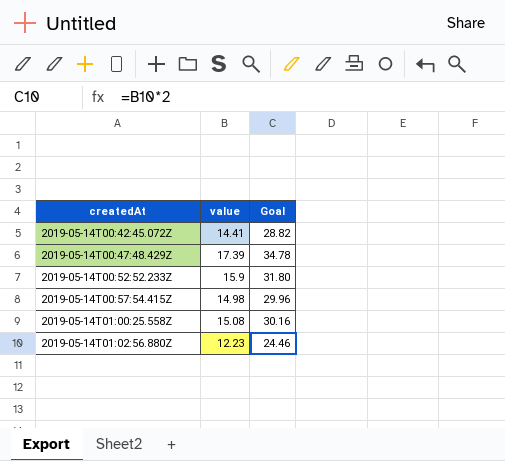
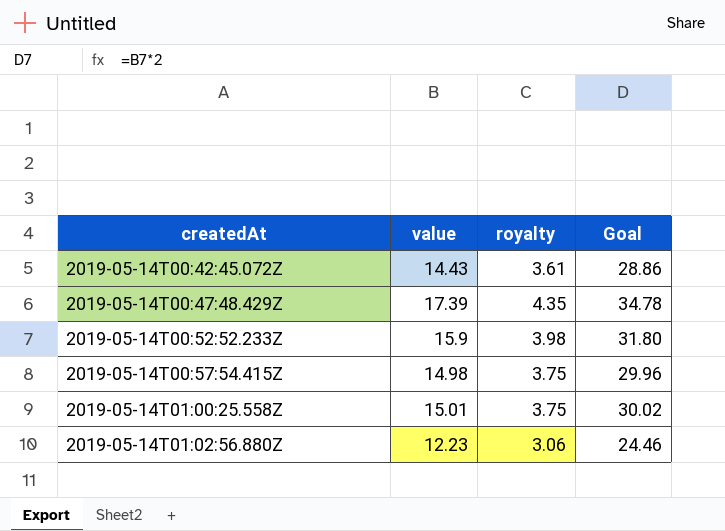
column royalty | formula: none -> [value] * 0.25
2019-05-14T00:42:45.072Z | value: 14.41 -> 14.43
2019-05-14T00:42:45.072Z | Goal: 28.82 -> 28.86
2019-05-14T01:00:25.558Z | value: 15.08 -> 15.01
2019-05-14T01:00:25.558Z | Goal: 30.16 -> 30.02

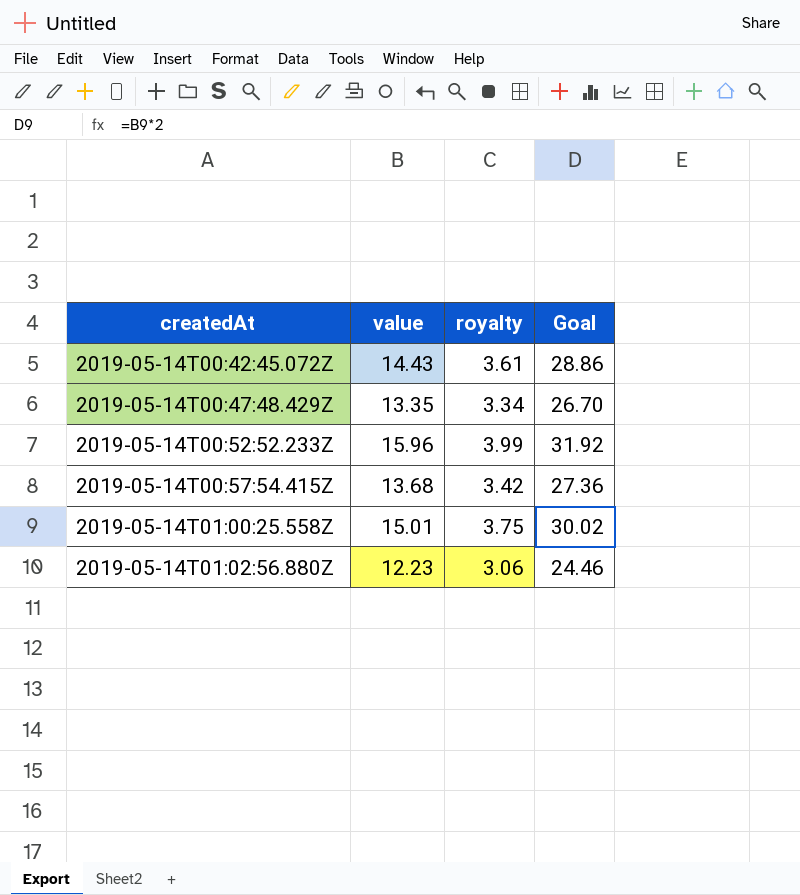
2019-05-14T00:47:48.429Z | value: 17.39 -> 13.35
2019-05-14T00:47:48.429Z | royalty: 4.35 -> 3.34
2019-05-14T00:47:48.429Z | Goal: 34.78 -> 26.70
2019-05-14T00:52:52.233Z | value: 15.9 -> 15.96
2019-05-14T00:52:52.233Z | royalty: 3.98 -> 3.99
2019-05-14T00:52:52.233Z | Goal: 31.80 -> 31.92
2019-05-14T00:57:54.415Z | value: 14.98 -> 13.68
2019-05-14T00:57:54.415Z | royalty: 3.75 -> 3.42
2019-05-14T00:57:54.415Z | Goal: 29.96 -> 27.36

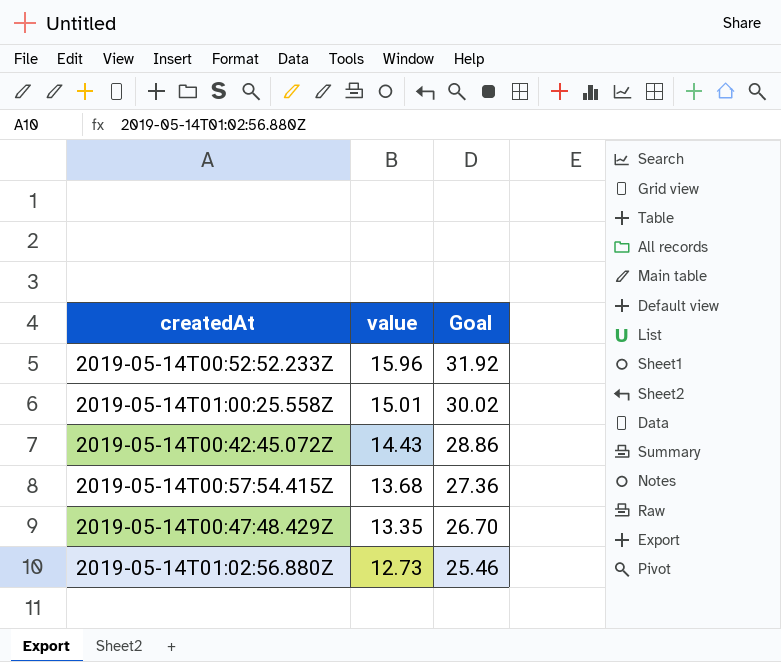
row order: createdAt ascending -> value descending
column royalty | formula: [value] * 0.25 -> none
2019-05-14T01:02:56.880Z | value: 12.23 -> 12.73
2019-05-14T01:02:56.880Z | Goal: 24.46 -> 25.46

